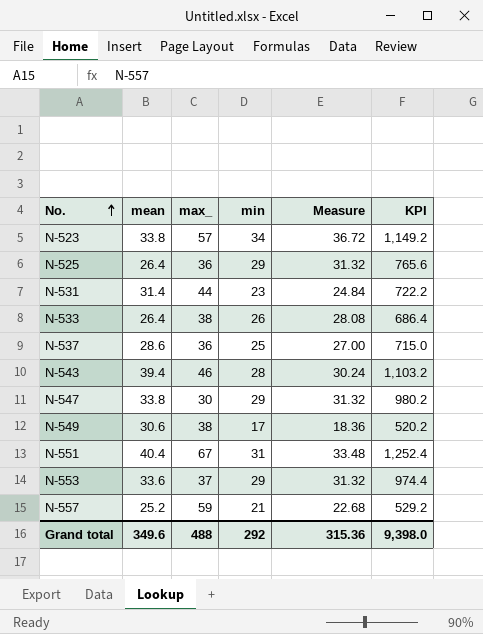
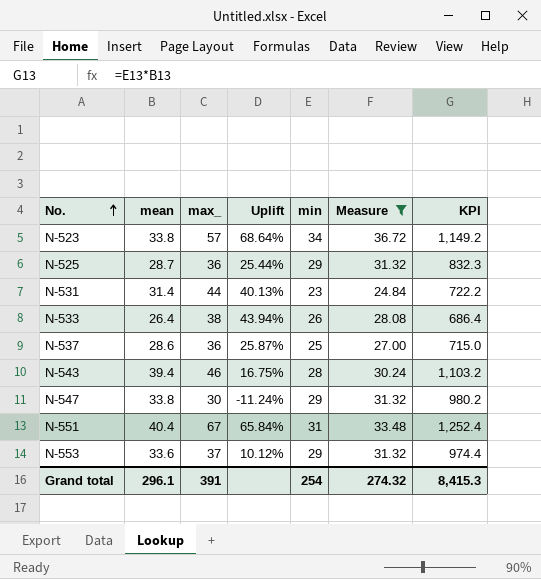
filter: none -> Measure >= 24.84
column Uplift | formula: none -> ([max_] - [mean]) / [mean]
N-525 | mean: 26.4 -> 28.7
N-525 | KPI: 765.6 -> 832.3
Grand total | mean: 349.6 -> 296.1
Grand total | max_: 488 -> 391
Grand total | min: 292 -> 254
Grand total | Measure: 315.36 -> 274.32
Grand total | KPI: 9,398.0 -> 8,415.3

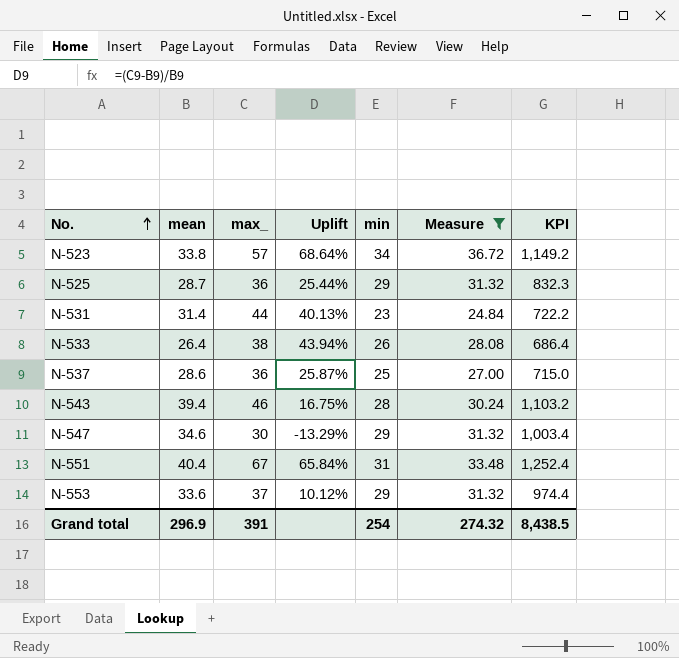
N-547 | mean: 33.8 -> 34.6
N-547 | Uplift: -11.24% -> -13.29%
N-547 | KPI: 980.2 -> 1,003.4
Grand total | mean: 296.1 -> 296.9
Grand total | KPI: 8,415.3 -> 8,438.5

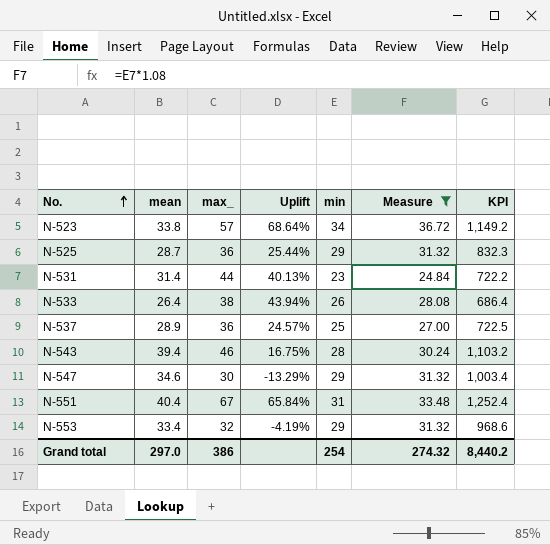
N-537 | mean: 28.6 -> 28.9
N-537 | Uplift: 25.87% -> 24.57%
N-537 | KPI: 715.0 -> 722.5
N-553 | mean: 33.6 -> 33.4
N-553 | max_: 37 -> 32
N-553 | Uplift: 10.12% -> -4.19%
N-553 | KPI: 974.4 -> 968.6
Grand total | mean: 296.9 -> 297.0
Grand total | max_: 391 -> 386
Grand total | KPI: 8,438.5 -> 8,440.2

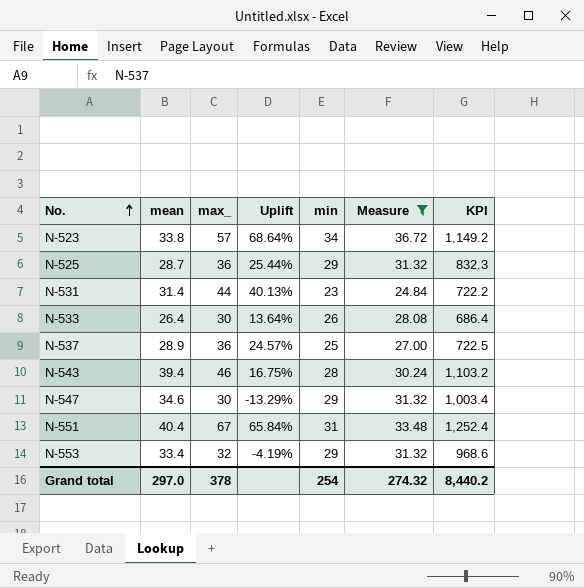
N-533 | max_: 38 -> 30
N-533 | Uplift: 43.94% -> 13.64%
Grand total | max_: 386 -> 378

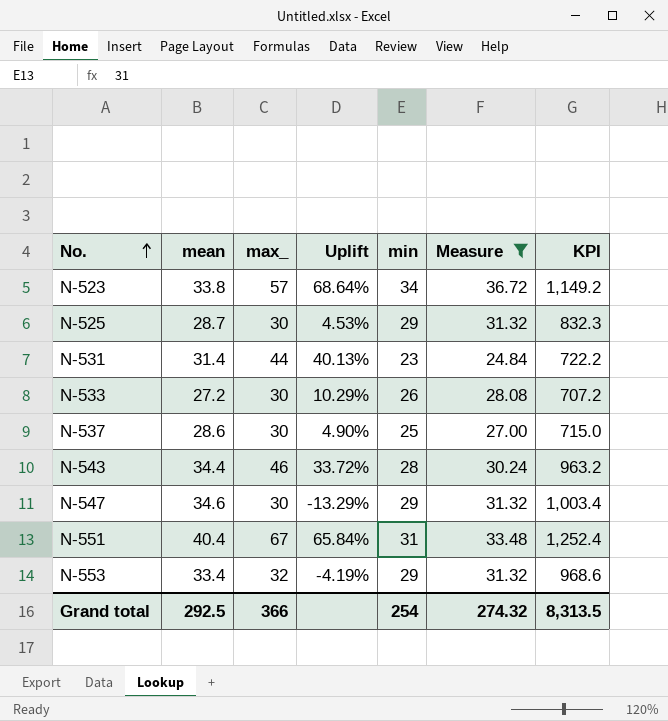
N-525 | max_: 36 -> 30
N-525 | Uplift: 25.44% -> 4.53%
N-533 | mean: 26.4 -> 27.2
N-533 | Uplift: 13.64% -> 10.29%
N-533 | KPI: 686.4 -> 707.2
N-537 | mean: 28.9 -> 28.6
N-537 | max_: 36 -> 30
N-537 | Uplift: 24.57% -> 4.90%
N-537 | KPI: 722.5 -> 715.0
N-543 | mean: 39.4 -> 34.4
N-543 | Uplift: 16.75% -> 33.72%
N-543 | KPI: 1,103.2 -> 963.2
Grand total | mean: 297.0 -> 292.5
Grand total | max_: 378 -> 366
Grand total | KPI: 8,440.2 -> 8,313.5

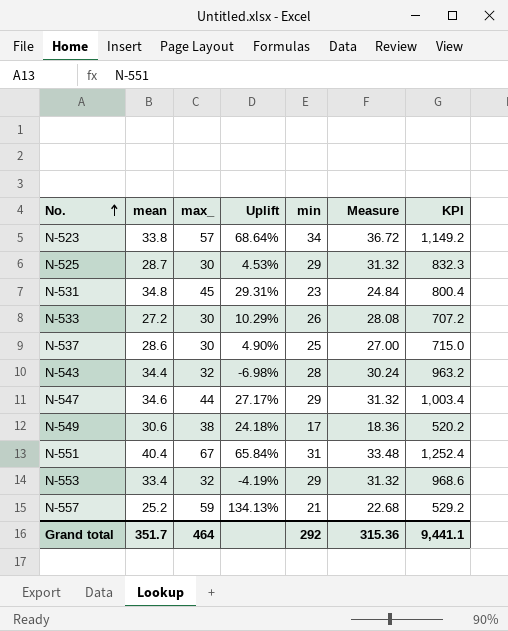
filter: Measure >= 24.84 -> none
N-531 | mean: 31.4 -> 34.8
N-531 | max_: 44 -> 45
N-531 | Uplift: 40.13% -> 29.31%
N-531 | KPI: 722.2 -> 800.4
N-543 | max_: 46 -> 32
N-543 | Uplift: 33.72% -> -6.98%
N-547 | max_: 30 -> 44
N-547 | Uplift: -13.29% -> 27.17%
Grand total | mean: 292.5 -> 351.7
Grand total | max_: 366 -> 464
Grand total | min: 254 -> 292
Grand total | Measure: 274.32 -> 315.36
Grand total | KPI: 8,313.5 -> 9,441.1

